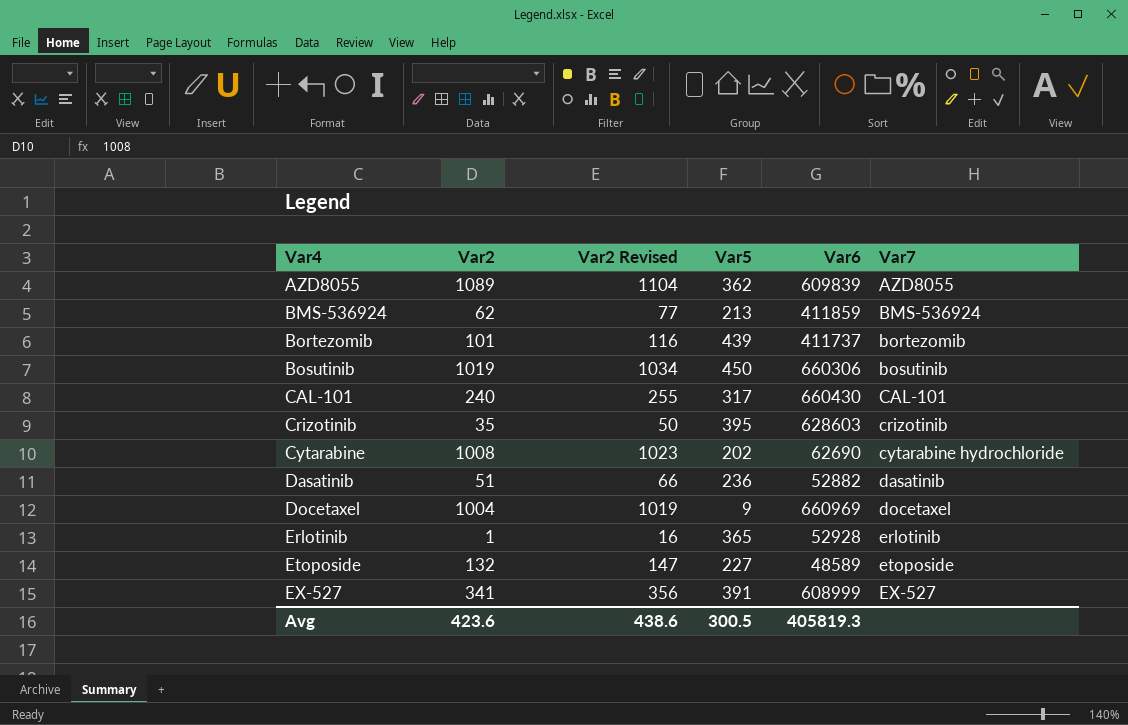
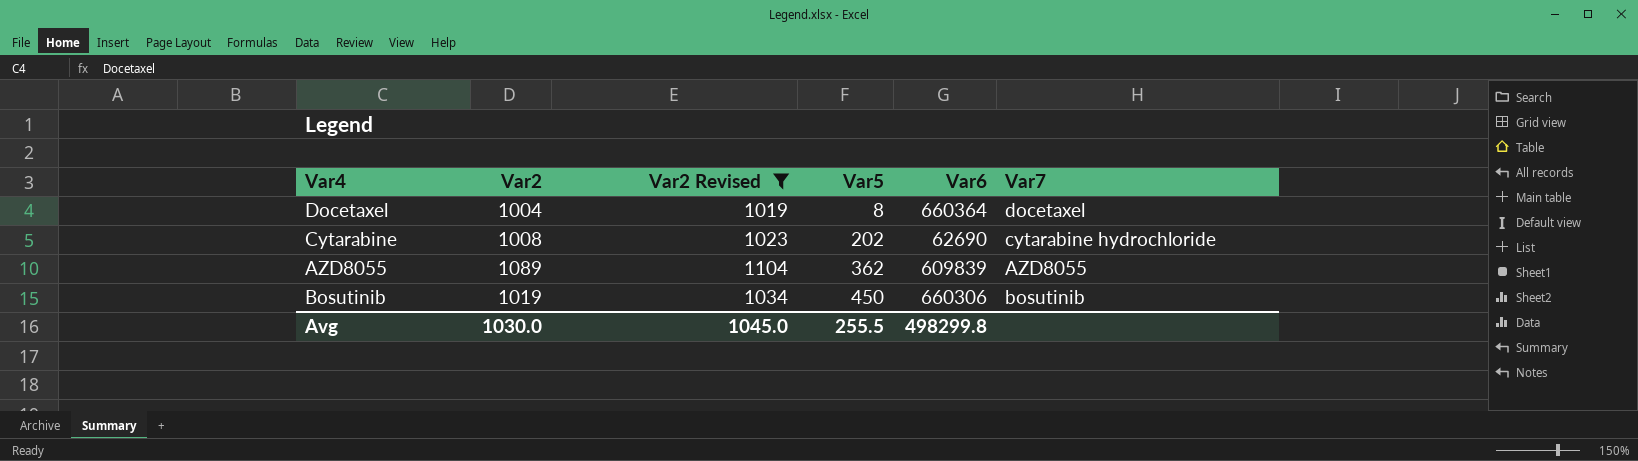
filter: none -> Var2 Revised >= 1019
row order: Var4 ascending -> Var5 ascending
Docetaxel | Var5: 9 -> 8
Docetaxel | Var6: 660969 -> 660364
Avg | Var2: 423.6 -> 1030.0
Avg | Var2 Revised: 438.6 -> 1045.0
Avg | Var5: 300.5 -> 255.5
Avg | Var6: 405819.3 -> 498299.8

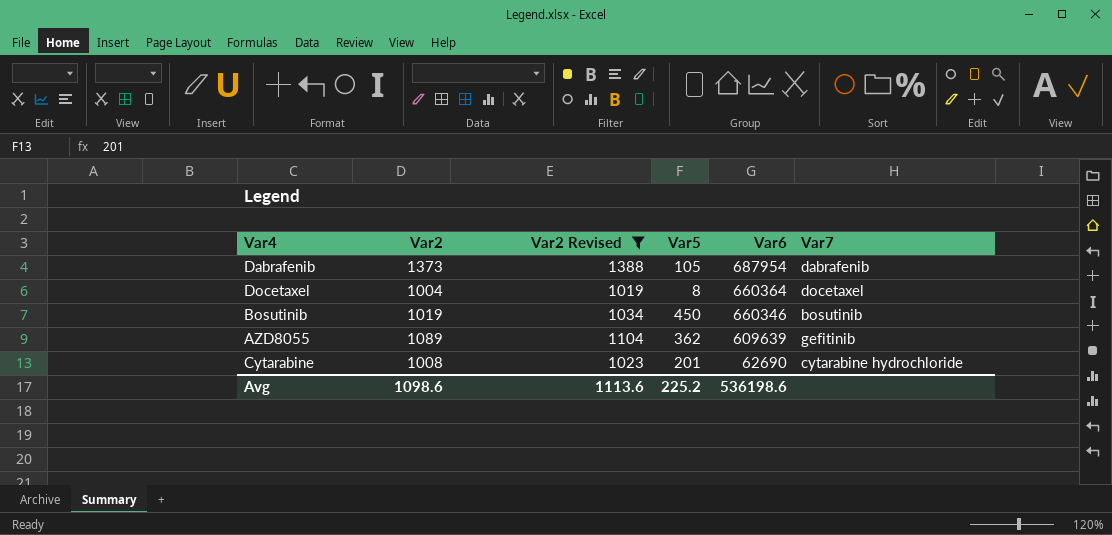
row order: Var5 ascending -> Var6 descending
row Dabrafenib: none -> 1373 | 1388 | 105 | 687954 | dabrafenib
Bosutinib | Var6: 660306 -> 660346
AZD8055 | Var6: 609839 -> 609639
AZD8055 | Var7: AZD8055 -> gefitinib
Cytarabine | Var5: 202 -> 201
Avg | Var2: 1030.0 -> 1098.6
Avg | Var2 Revised: 1045.0 -> 1113.6
Avg | Var5: 255.5 -> 225.2
Avg | Var6: 498299.8 -> 536198.6

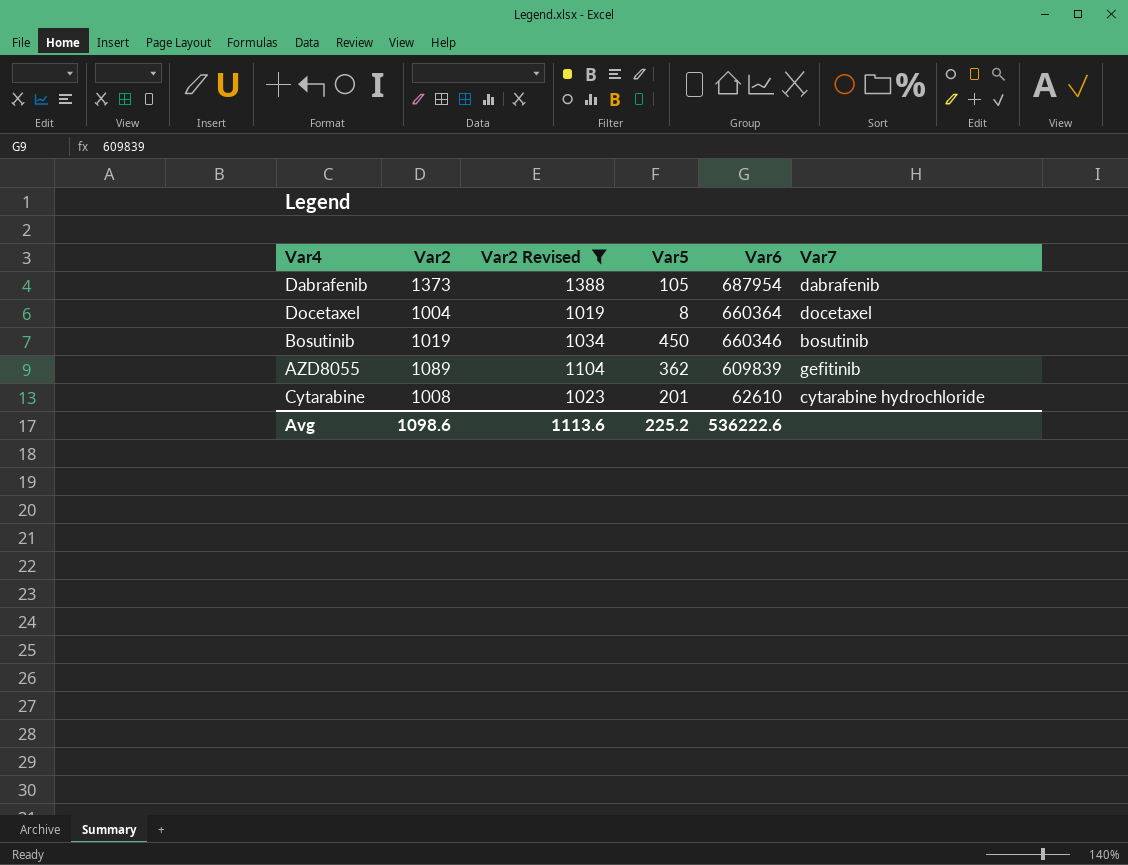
AZD8055 | Var6: 609639 -> 609839
Cytarabine | Var6: 62690 -> 62610
Avg | Var6: 536198.6 -> 536222.6

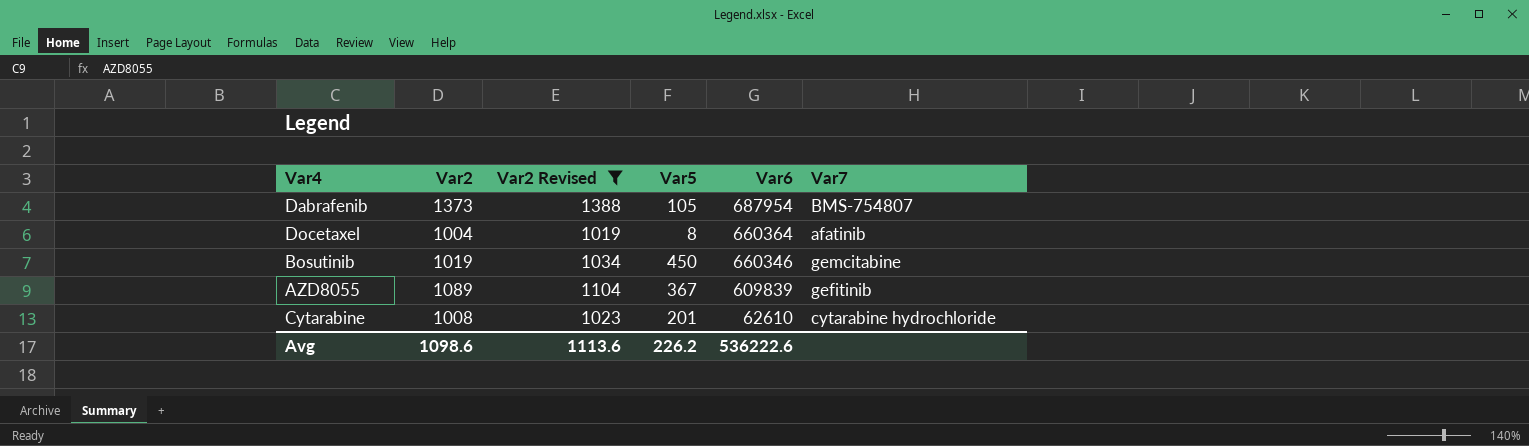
Dabrafenib | Var7: dabrafenib -> BMS-754807
Docetaxel | Var7: docetaxel -> afatinib
Bosutinib | Var7: bosutinib -> gemcitabine
AZD8055 | Var5: 362 -> 367
Avg | Var5: 225.2 -> 226.2

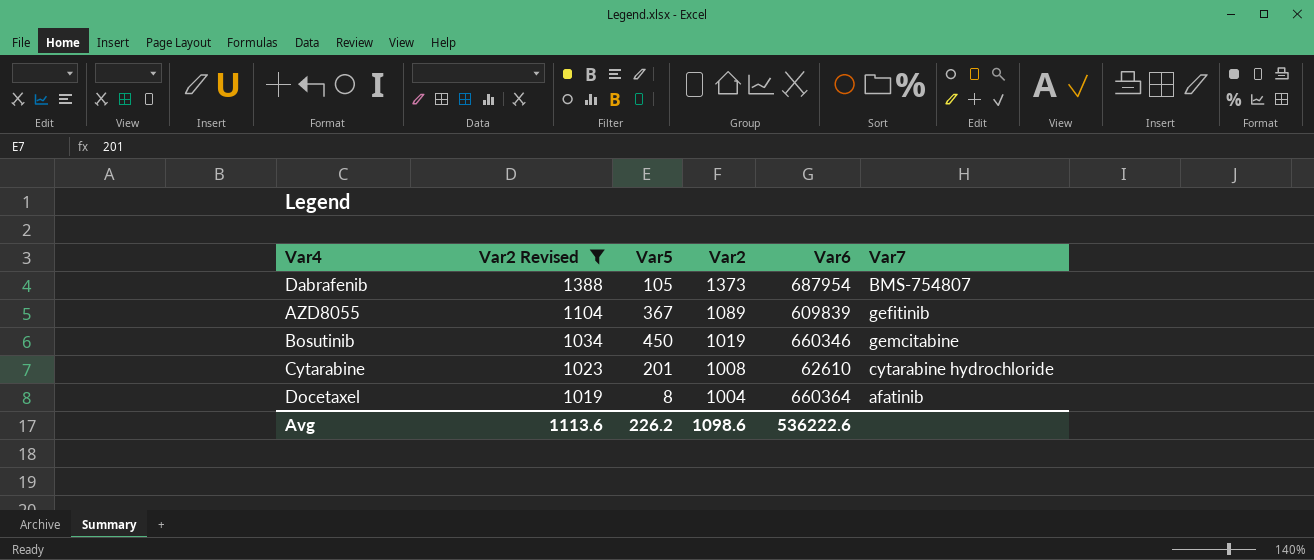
row order: Var6 descending -> Var2 Revised descending
column Var2 | position: 2 -> 4

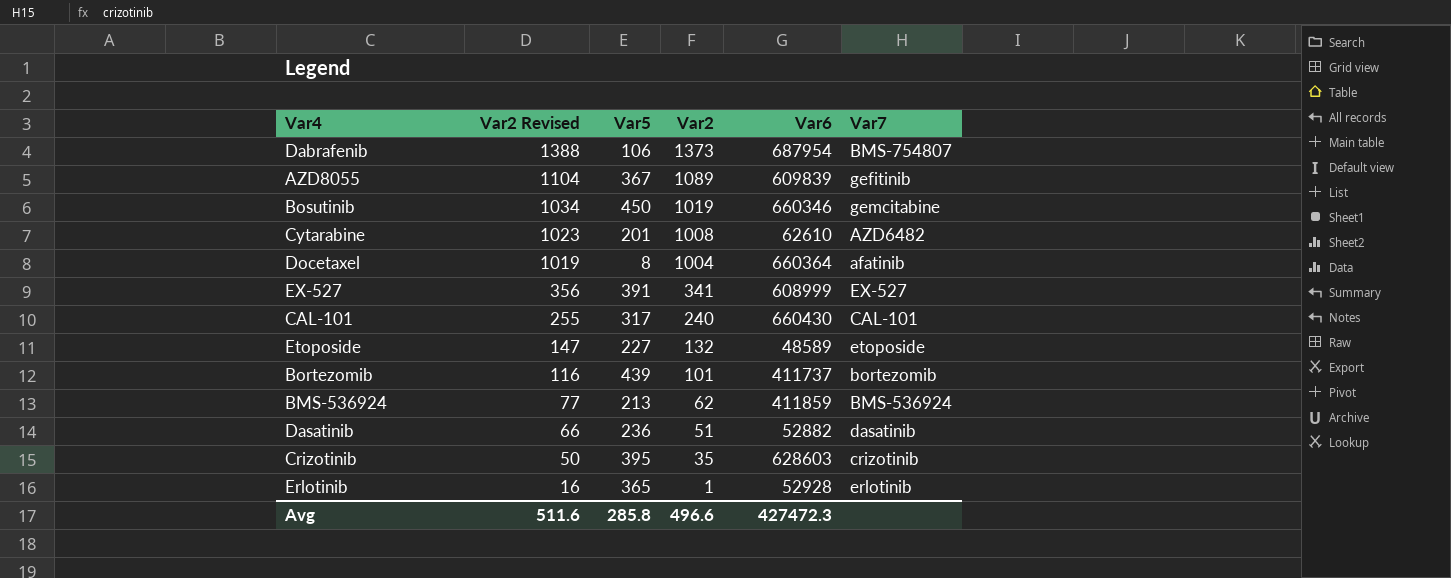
filter: Var2 Revised >= 1019 -> none
Dabrafenib | Var5: 105 -> 106
Cytarabine | Var7: cytarabine hydrochloride -> AZD6482
Avg | Var2 Revised: 1113.6 -> 511.6
Avg | Var5: 226.2 -> 285.8
Avg | Var2: 1098.6 -> 496.6
Avg | Var6: 536222.6 -> 427472.3

